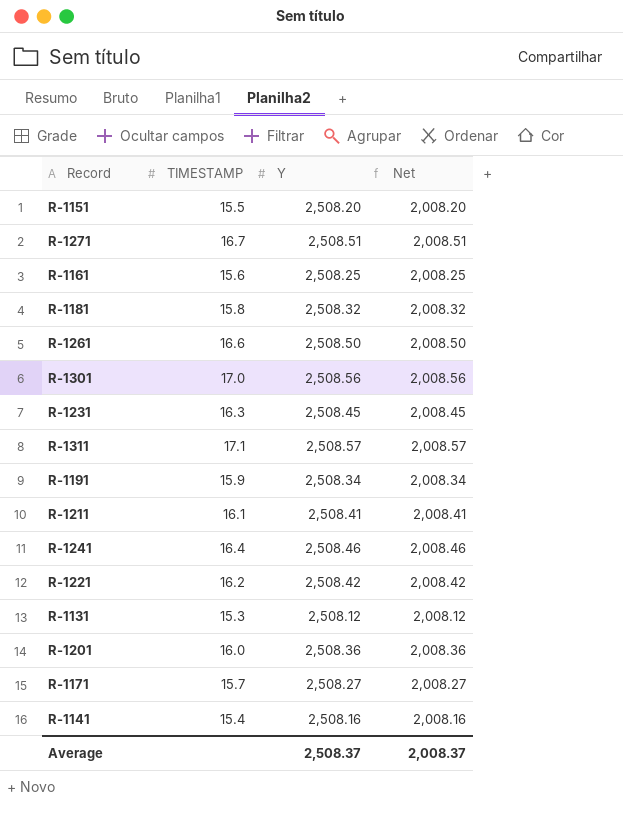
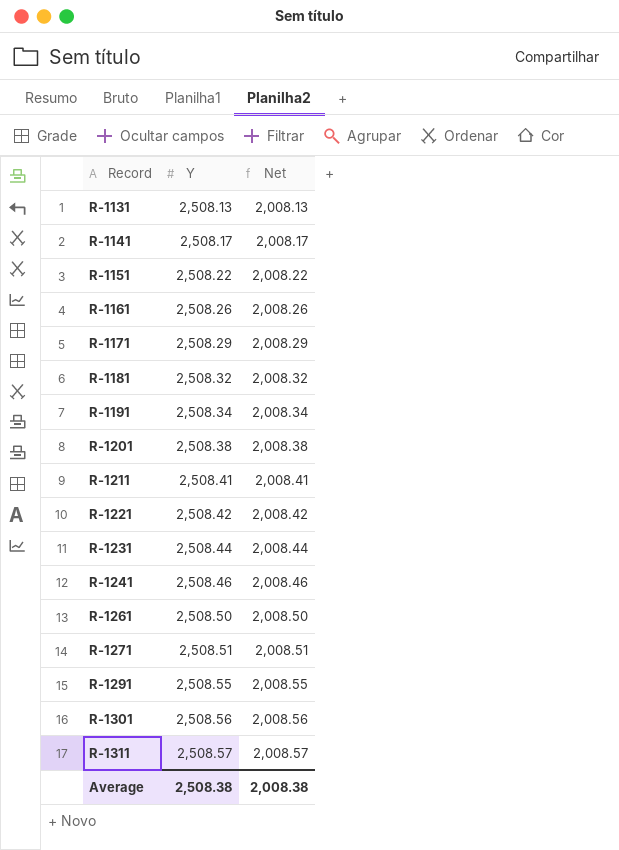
row order: none -> Record ascending
column TIMESTAMP | position: 2 -> none
R-1131 | Y: 2,508.12 -> 2,508.13
R-1131 | Net: 2,008.12 -> 2,008.13
R-1141 | Y: 2,508.16 -> 2,508.17
R-1141 | Net: 2,008.16 -> 2,008.17
R-1151 | Y: 2,508.20 -> 2,508.22
R-1151 | Net: 2,008.20 -> 2,008.22
R-1161 | Y: 2,508.25 -> 2,508.26
R-1161 | Net: 2,008.25 -> 2,008.26
R-1171 | Y: 2,508.27 -> 2,508.29
R-1171 | Net: 2,008.27 -> 2,008.29
R-1201 | Y: 2,508.36 -> 2,508.38
R-1201 | Net: 2,008.36 -> 2,008.38
R-1231 | Y: 2,508.45 -> 2,508.44
R-1231 | Net: 2,008.45 -> 2,008.44
row R-1291: none -> 2,508.55 | 2,008.55
Average | Y: 2,508.37 -> 2,508.38
Average | Net: 2,008.37 -> 2,008.38

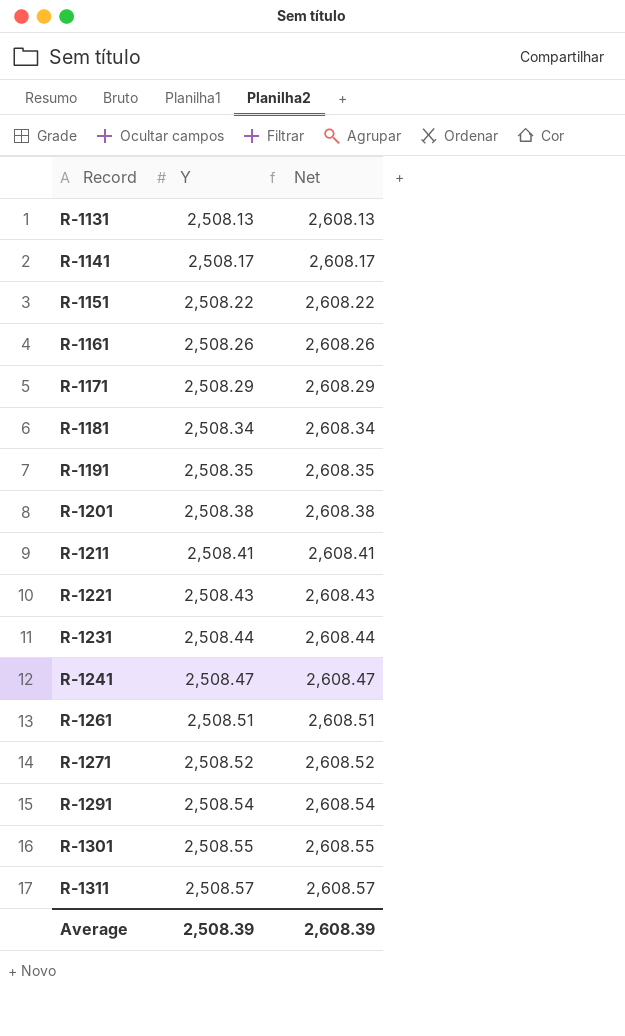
column Net | formula: [Y] - 500 -> [Y] + 100
R-1181 | Y: 2,508.32 -> 2,508.34
R-1191 | Y: 2,508.34 -> 2,508.35
R-1221 | Y: 2,508.42 -> 2,508.43
R-1241 | Y: 2,508.46 -> 2,508.47
R-1261 | Y: 2,508.50 -> 2,508.51
R-1271 | Y: 2,508.51 -> 2,508.52
R-1291 | Y: 2,508.55 -> 2,508.54
R-1301 | Y: 2,508.56 -> 2,508.55
Average | Y: 2,508.38 -> 2,508.39
Average | Net: 2,008.38 -> 2,608.39

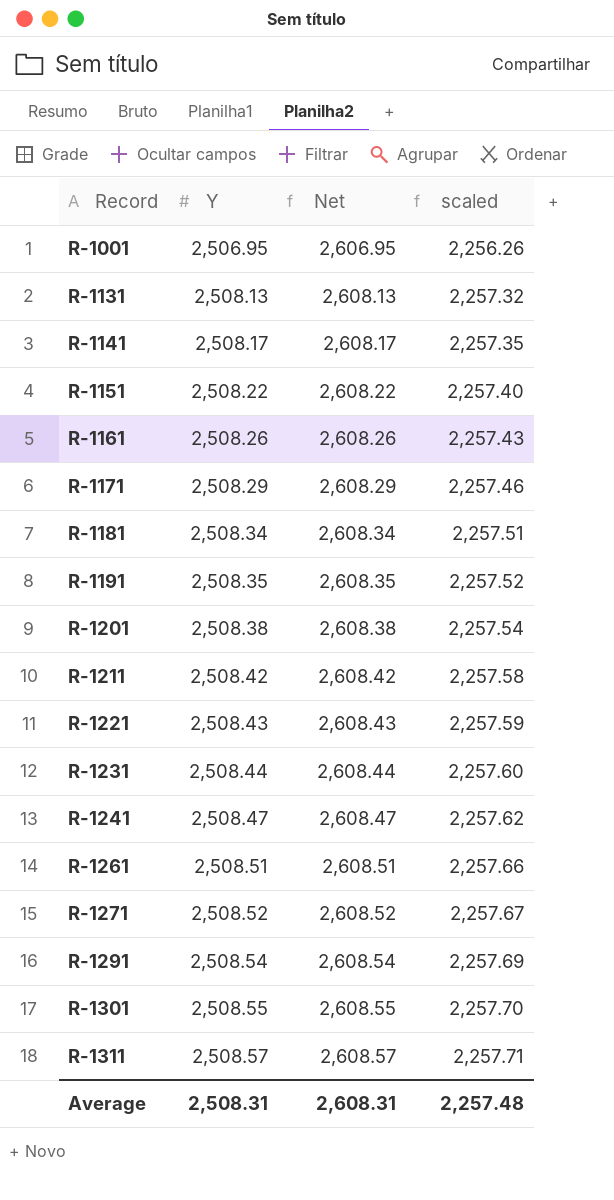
column scaled | formula: none -> [Y] * 0.9
row R-1001: none -> 2,506.95 | 2,606.95 | 2,256.26
R-1211 | Y: 2,508.41 -> 2,508.42
R-1211 | Net: 2,608.41 -> 2,608.42
Average | Y: 2,508.39 -> 2,508.31
Average | Net: 2,608.39 -> 2,608.31

